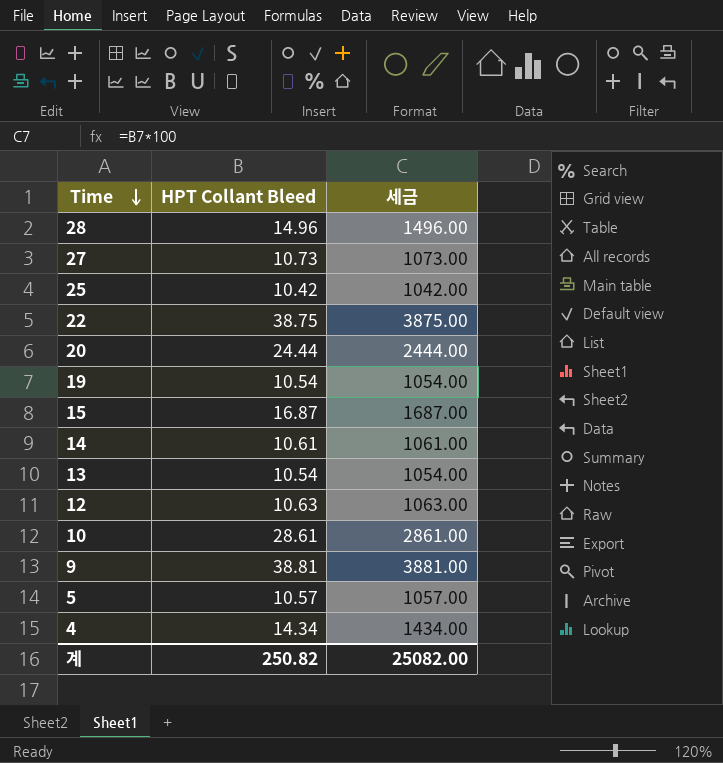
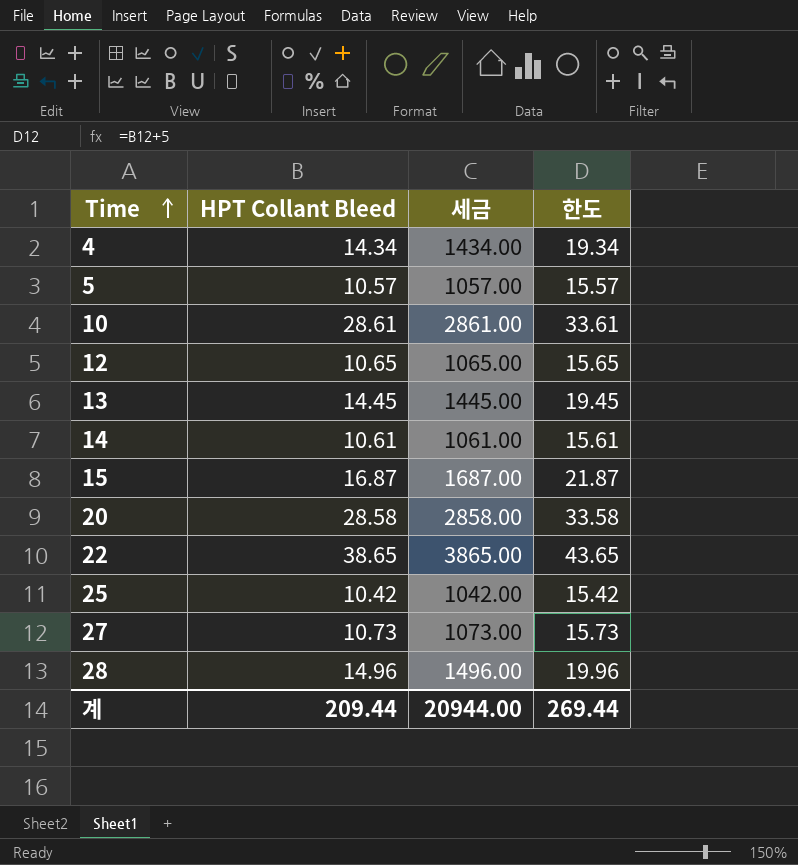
row order: Time descending -> Time ascending
column 한도 | formula: none -> [HPT Collant Bleed] + 5
row 19: 10.54 | 1054.00 -> none
row 9: 38.81 | 3881.00 -> none
12 | HPT Collant Bleed: 10.63 -> 10.65
12 | 세금: 1063.00 -> 1065.00
13 | HPT Collant Bleed: 10.54 -> 14.45
13 | 세금: 1054.00 -> 1445.00
20 | HPT Collant Bleed: 24.44 -> 28.58
20 | 세금: 2444.00 -> 2858.00
22 | HPT Collant Bleed: 38.75 -> 38.65
22 | 세금: 3875.00 -> 3865.00
계 | HPT Collant Bleed: 250.82 -> 209.44
계 | 세금: 25082.00 -> 20944.00

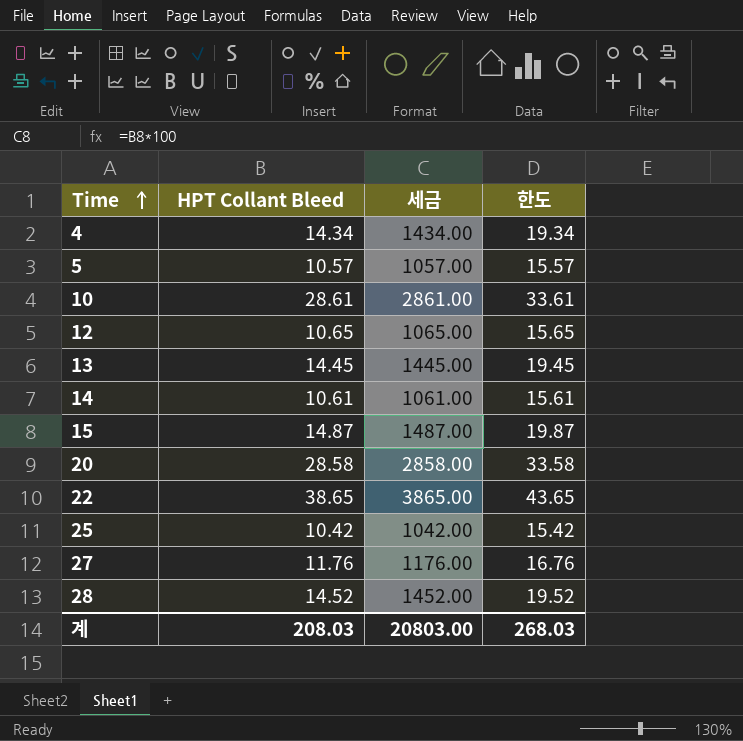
15 | HPT Collant Bleed: 16.87 -> 14.87
15 | 세금: 1687.00 -> 1487.00
15 | 한도: 21.87 -> 19.87
27 | HPT Collant Bleed: 10.73 -> 11.76
27 | 세금: 1073.00 -> 1176.00
27 | 한도: 15.73 -> 16.76
28 | HPT Collant Bleed: 14.96 -> 14.52
28 | 세금: 1496.00 -> 1452.00
28 | 한도: 19.96 -> 19.52
계 | HPT Collant Bleed: 209.44 -> 208.03
계 | 세금: 20944.00 -> 20803.00
계 | 한도: 269.44 -> 268.03

